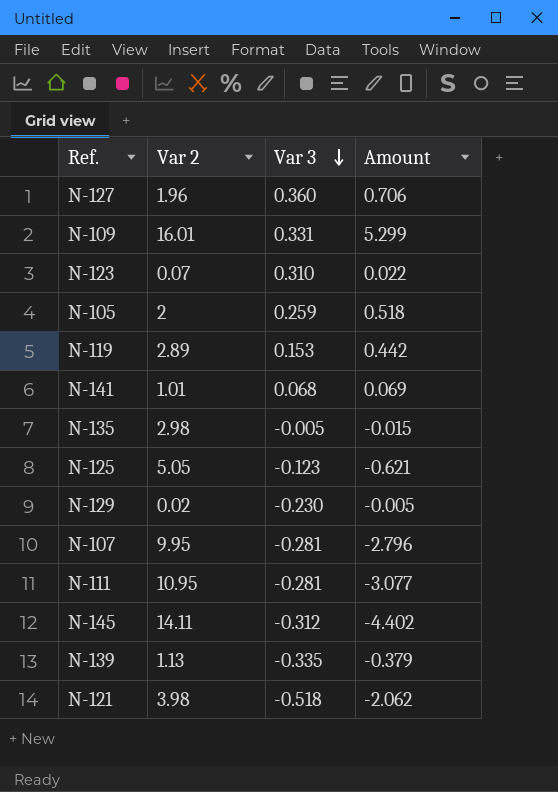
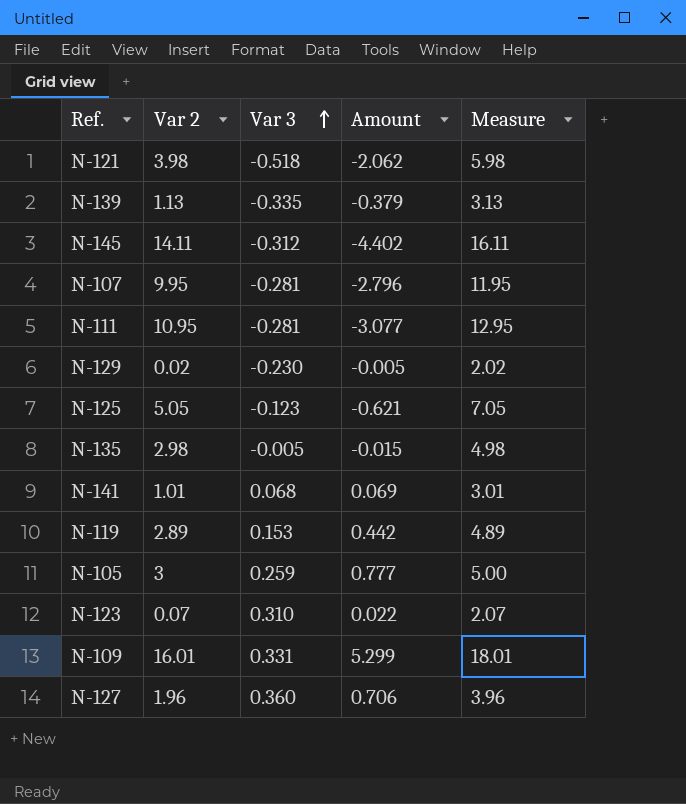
row order: Var 3 descending -> Var 3 ascending
column Measure | formula: none -> [Var 2] + 2
N-105 | Var 2: 2 -> 3
N-105 | Amount: 0.518 -> 0.777

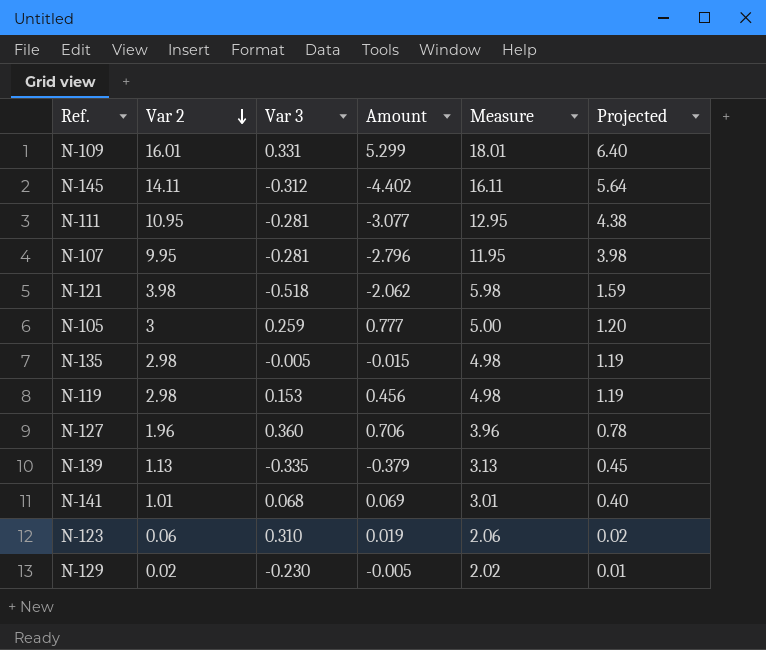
row order: Var 3 ascending -> Var 2 descending
column Projected | formula: none -> [Var 2] * 0.4
row N-125: 5.05 | -0.123 | -0.621 | 7.05 -> none
N-119 | Var 2: 2.89 -> 2.98
N-119 | Amount: 0.442 -> 0.456
N-119 | Measure: 4.89 -> 4.98
N-123 | Var 2: 0.07 -> 0.06
N-123 | Amount: 0.022 -> 0.019
N-123 | Measure: 2.07 -> 2.06

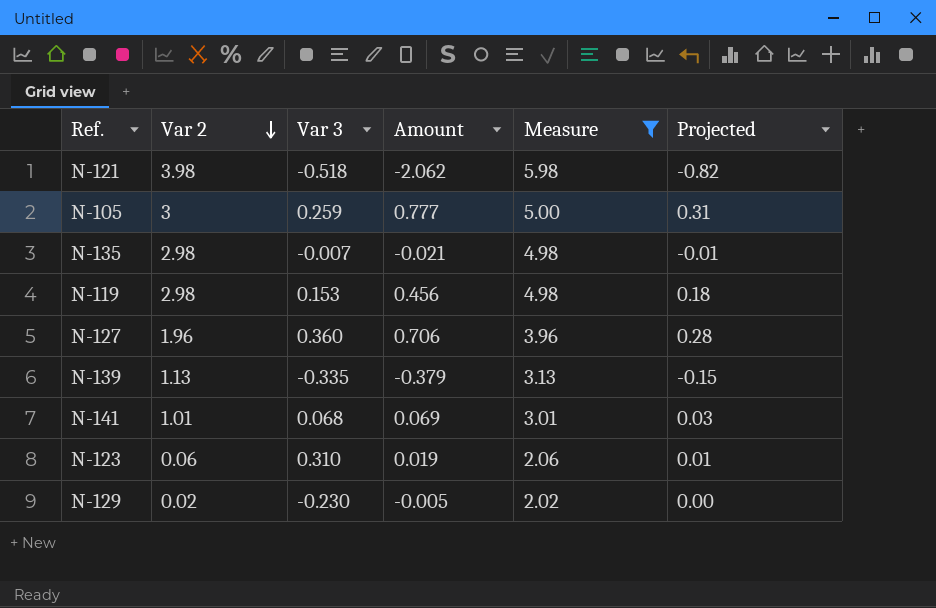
filter: none -> Measure <= 5.98
column Projected | formula: [Var 2] * 0.4 -> [Amount] * 0.4
N-135 | Var 3: -0.005 -> -0.007
N-135 | Amount: -0.015 -> -0.021

